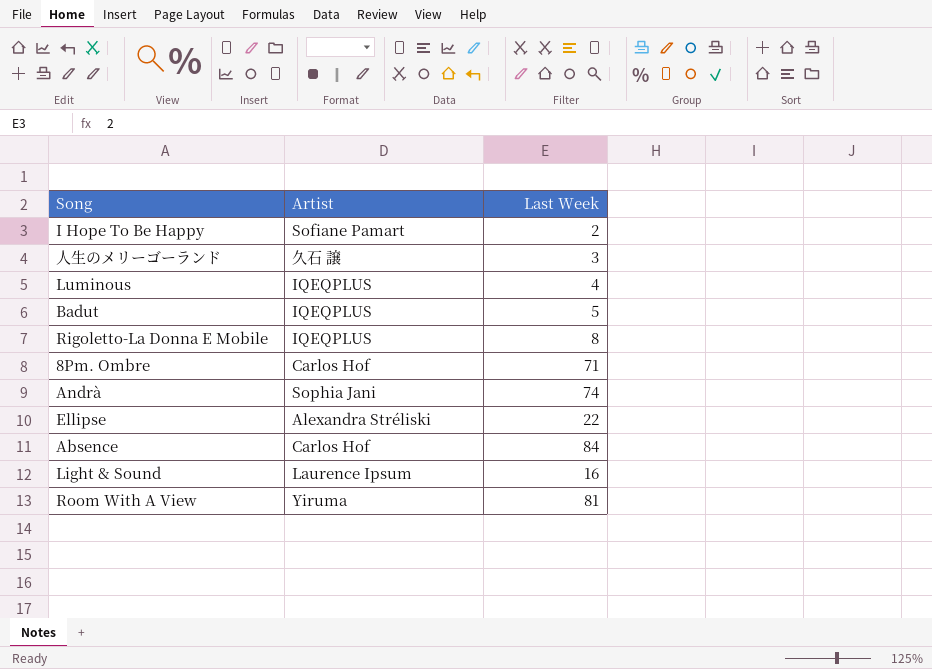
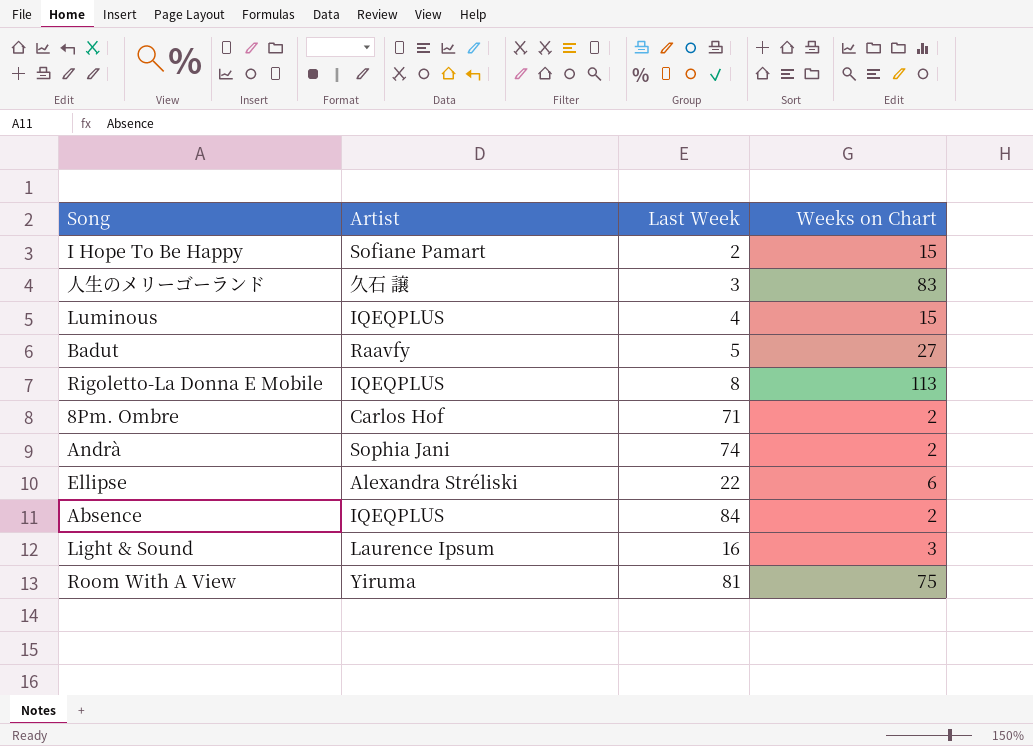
column Weeks on Chart | position: none -> 4
Badut | Artist: IQEQPLUS -> Raavfy
Absence | Artist: Carlos Hof -> IQEQPLUS

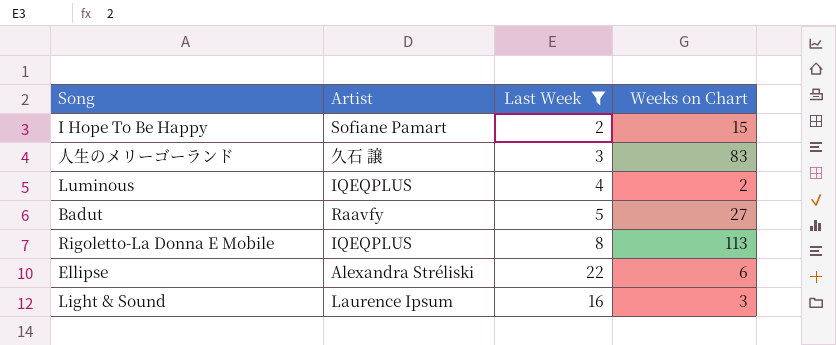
filter: none -> Last Week <= 22
Luminous | Weeks on Chart: 15 -> 2

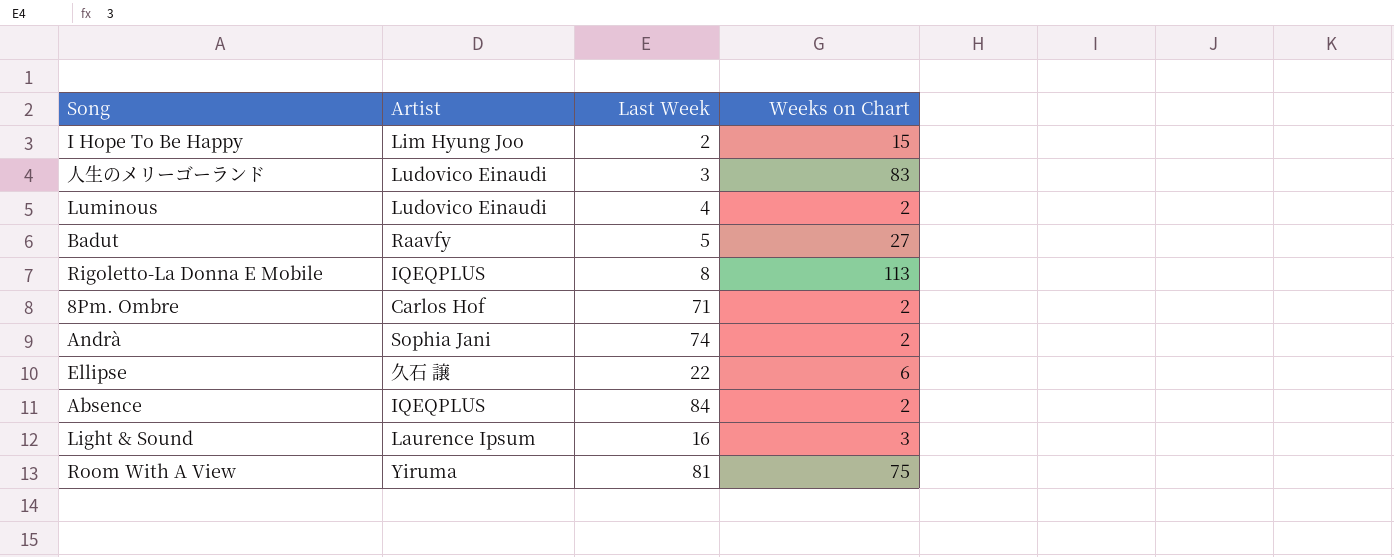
filter: Last Week <= 22 -> none
I Hope To Be Happy | Artist: Sofiane Pamart -> Lim Hyung Joo
人生のメリーゴーランド | Artist: 久石 譲 -> Ludovico Einaudi
Luminous | Artist: IQEQPLUS -> Ludovico Einaudi
Ellipse | Artist: Alexandra Stréliski -> 久石 譲

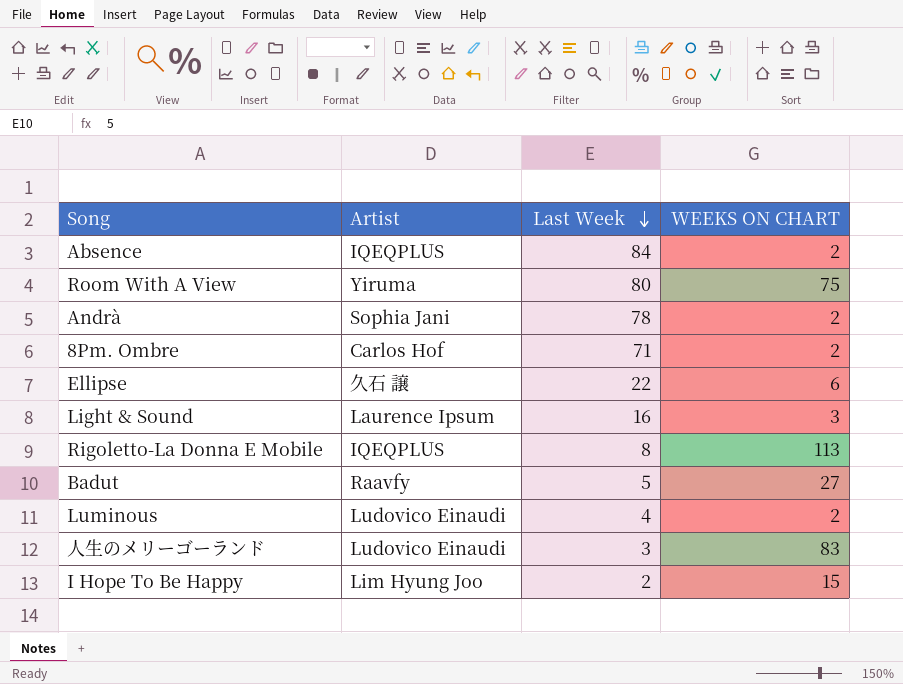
row order: none -> Last Week descending
column name: Weeks on Chart -> WEEKS ON CHART
Room With A View | Last Week: 81 -> 80
Andrà | Last Week: 74 -> 78

